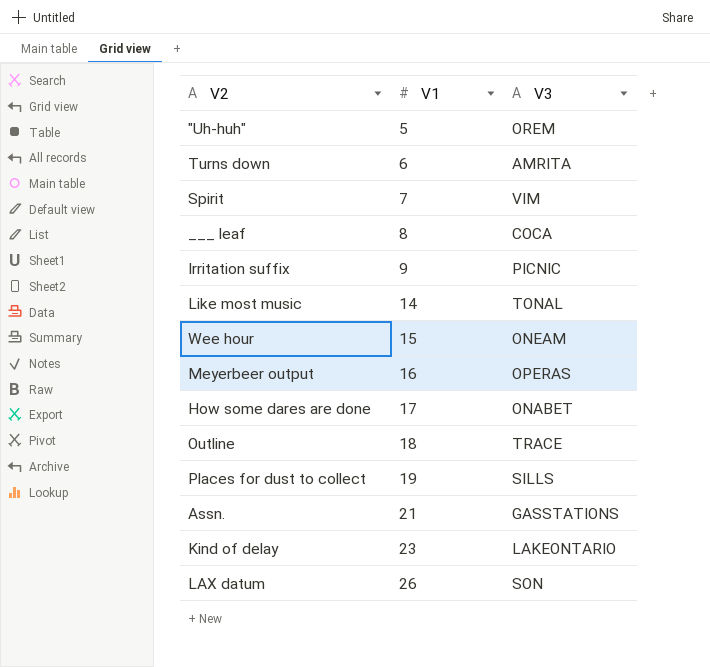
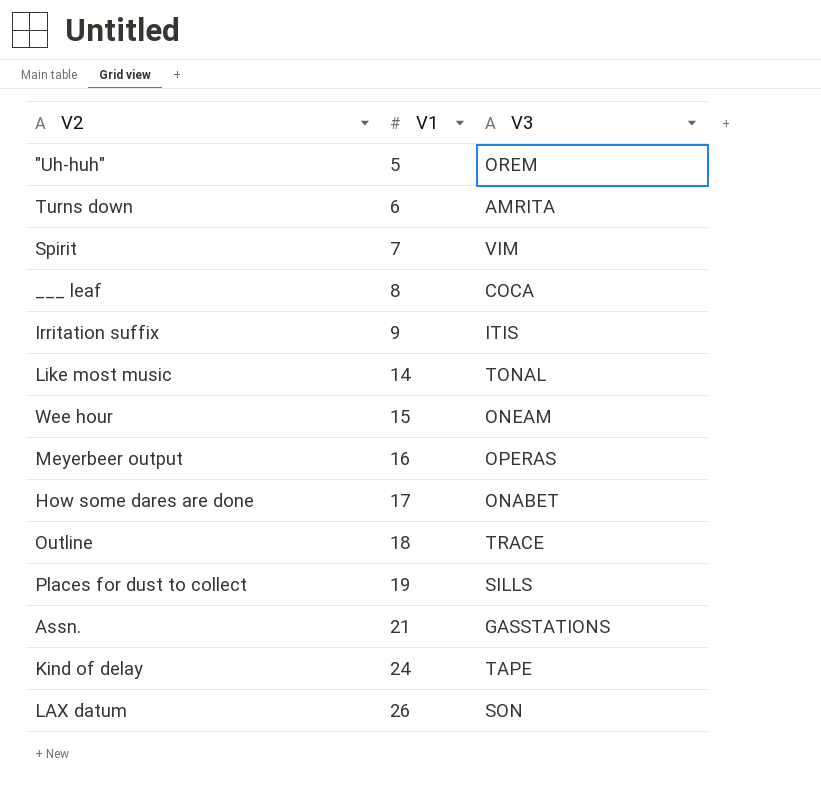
Irritation suffix | V3: PICNIC -> ITIS
Kind of delay | V1: 23 -> 24
Kind of delay | V3: LAKEONTARIO -> TAPE

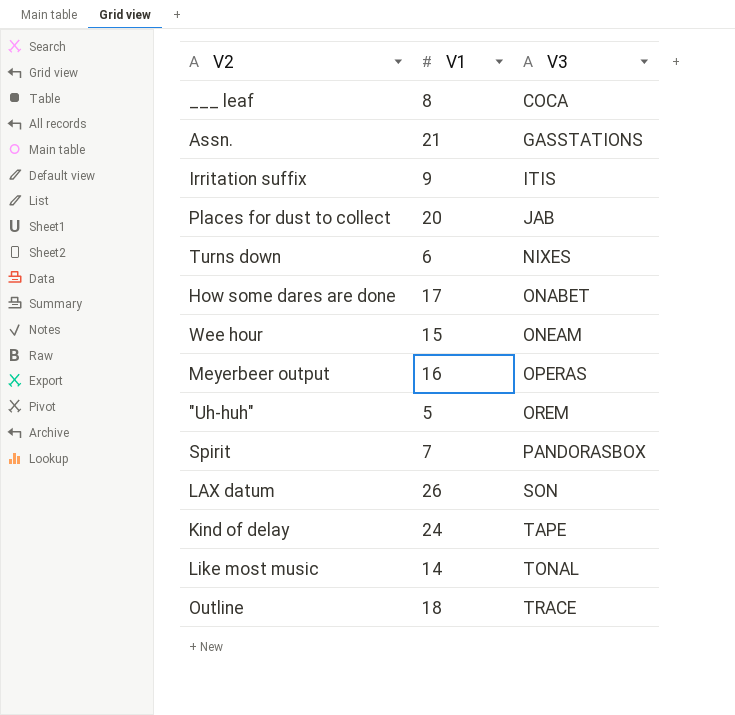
row order: V1 ascending -> V3 ascending
Places for dust to collect | V1: 19 -> 20
Places for dust to collect | V3: SILLS -> JAB
Turns down | V3: AMRITA -> NIXES
Spirit | V3: VIM -> PANDORASBOX

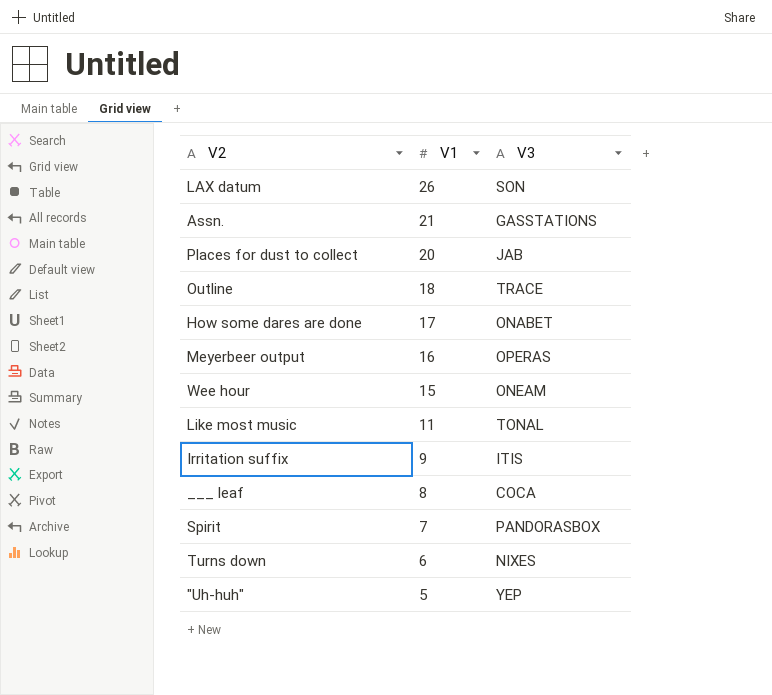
row order: V3 ascending -> V1 descending
row Kind of delay: 24 | TAPE -> none
Like most music | V1: 14 -> 11
"Uh-huh" | V3: OREM -> YEP

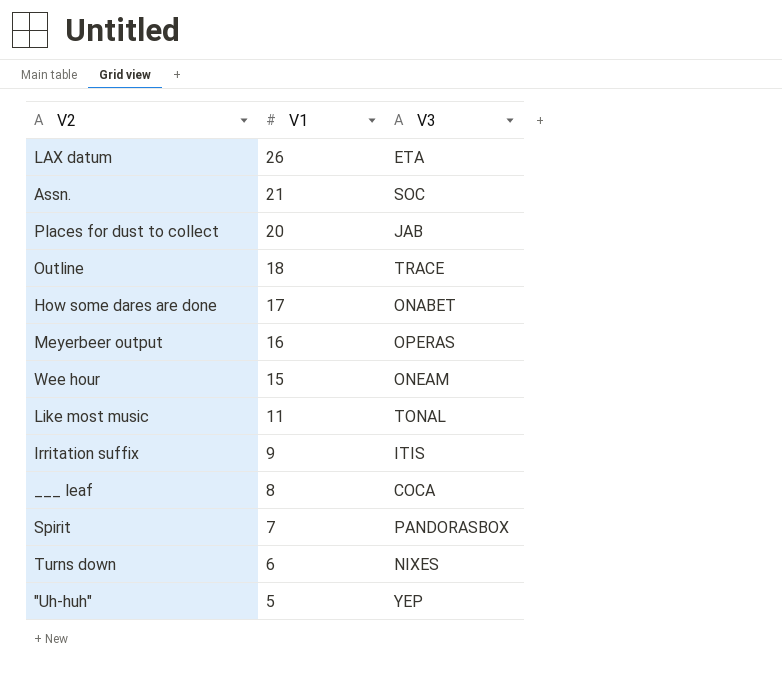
LAX datum | V3: SON -> ETA
Assn. | V3: GASSTATIONS -> SOC

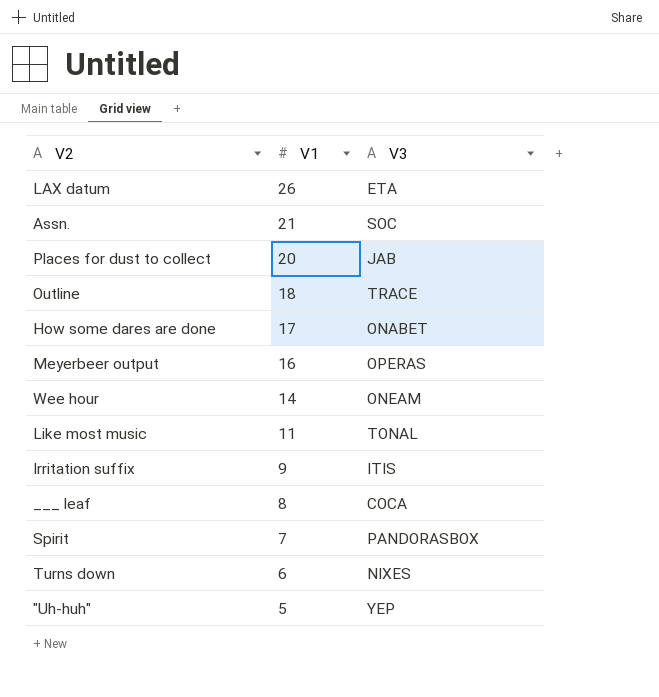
Wee hour | V1: 15 -> 14

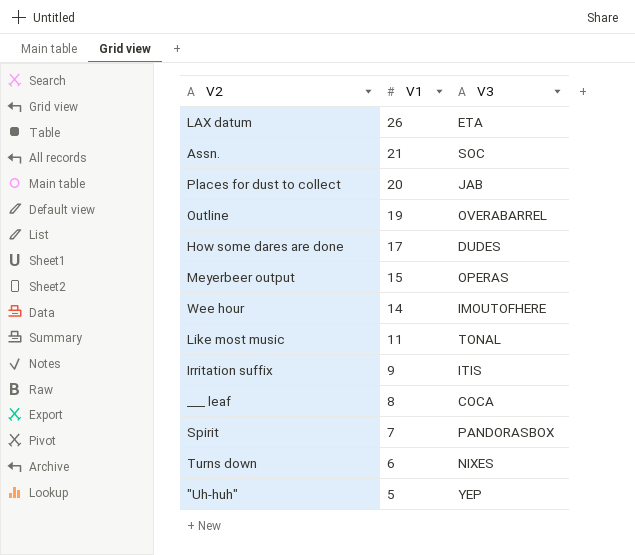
Outline | V1: 18 -> 19
Outline | V3: TRACE -> OVERABARREL
How some dares are done | V3: ONABET -> DUDES
Meyerbeer output | V1: 16 -> 15
Wee hour | V3: ONEAM -> IMOUTOFHERE

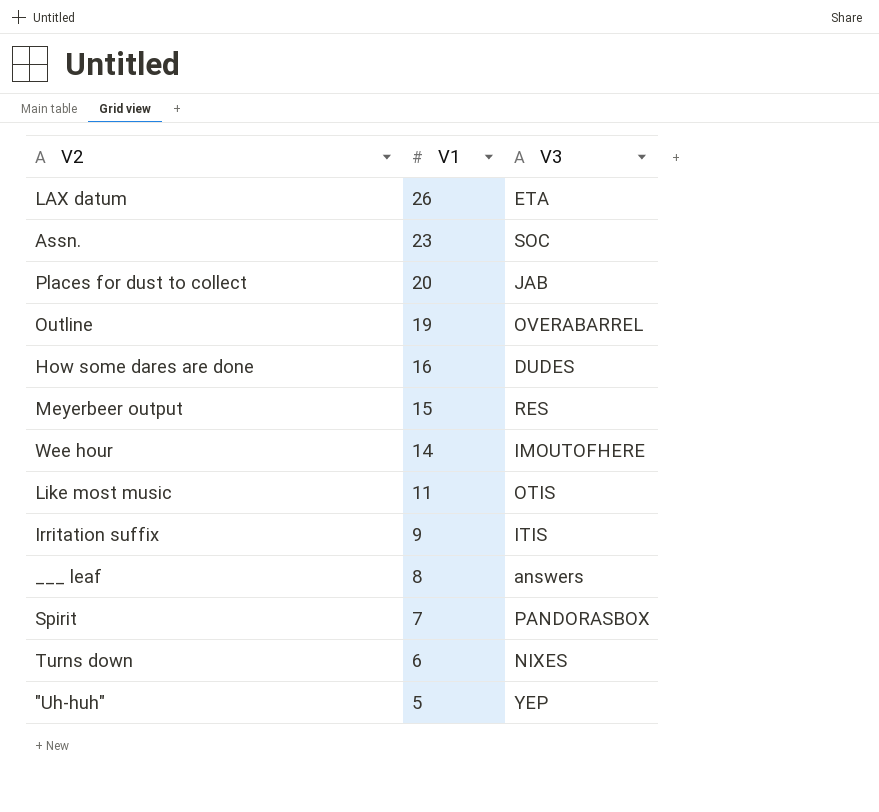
Assn. | V1: 21 -> 23
How some dares are done | V1: 17 -> 16
Meyerbeer output | V3: OPERAS -> RES
Like most music | V3: TONAL -> OTIS
___ leaf | V3: COCA -> answers

